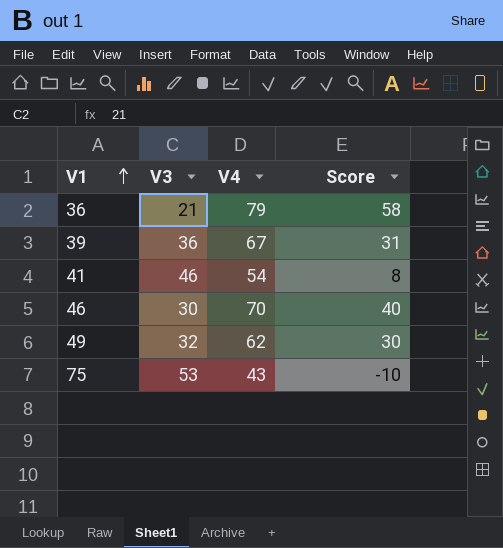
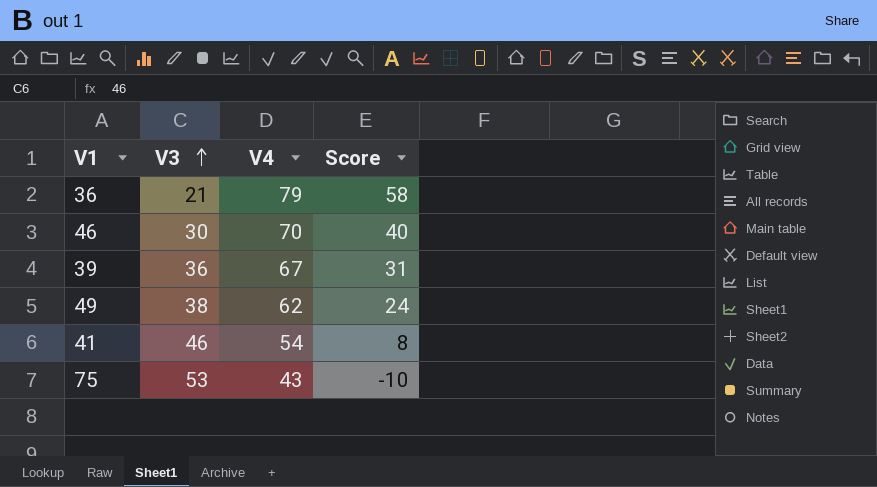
row order: V1 ascending -> V3 ascending
49 | V3: 32 -> 38
49 | Score: 30 -> 24

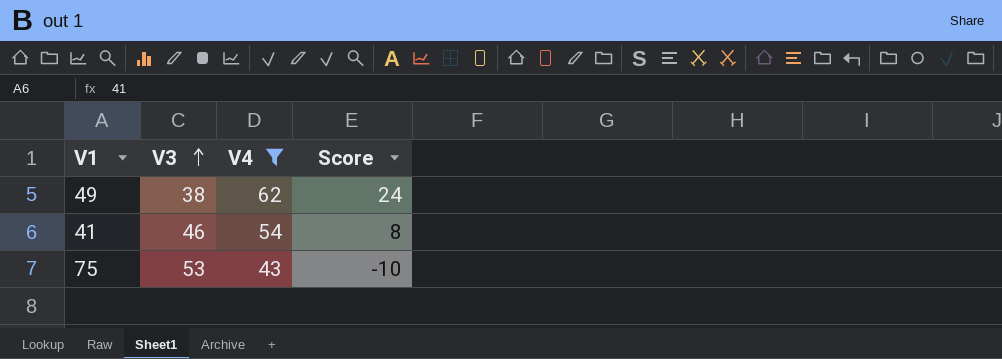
filter: none -> V4 <= 62

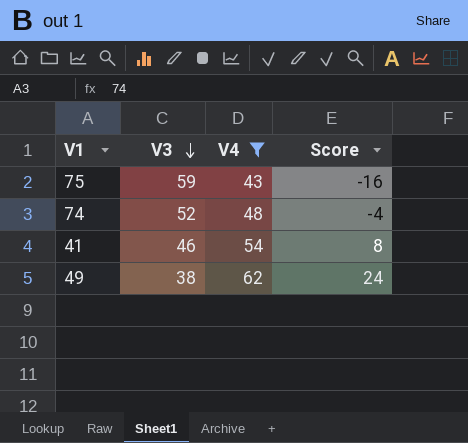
row order: V3 ascending -> V3 descending
75 | V3: 53 -> 59
75 | Score: -10 -> -16
row 74: none -> 52 | 48 | -4

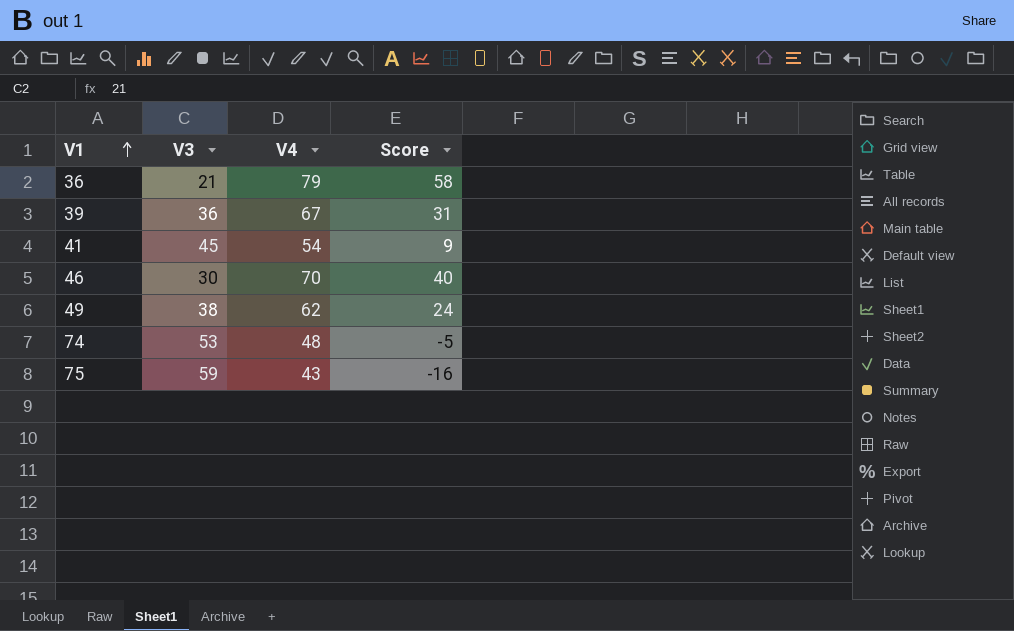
filter: V4 <= 62 -> none
row order: V3 descending -> V1 ascending
41 | V3: 46 -> 45
41 | Score: 8 -> 9
74 | V3: 52 -> 53
74 | Score: -4 -> -5

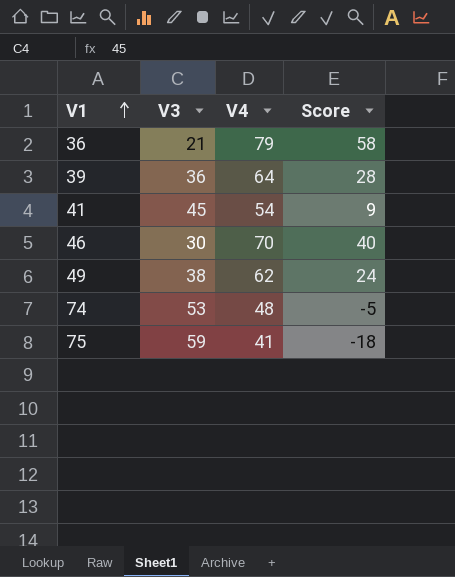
39 | V4: 67 -> 64
39 | Score: 31 -> 28
75 | V4: 43 -> 41
75 | Score: -16 -> -18

